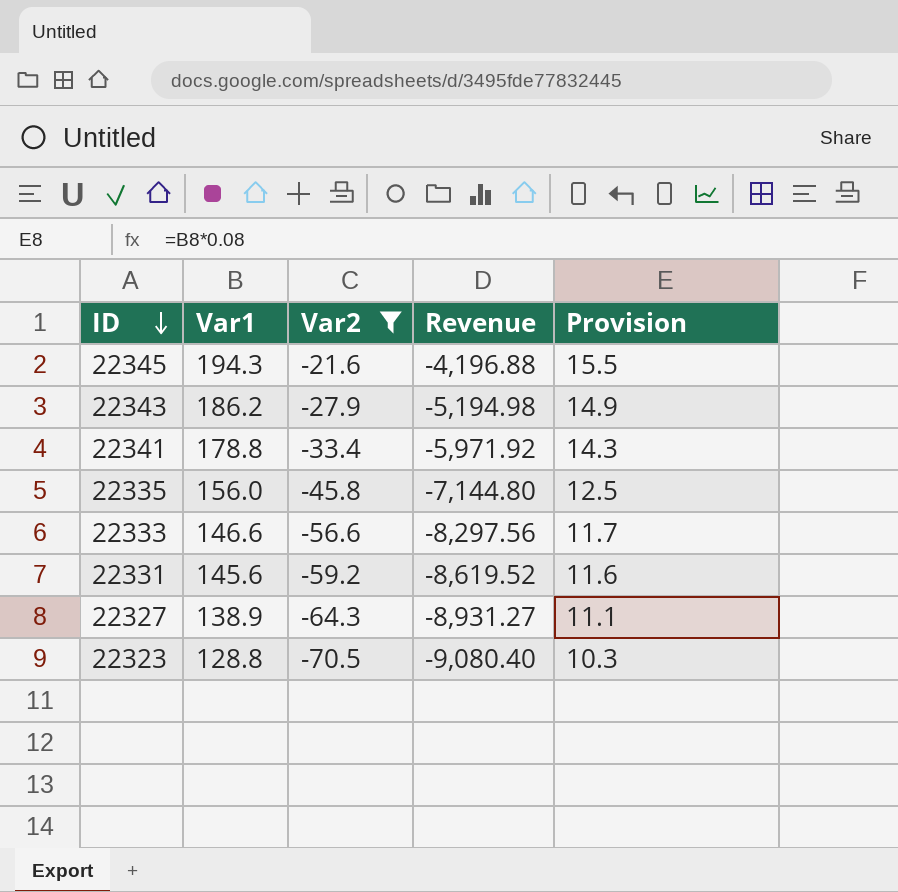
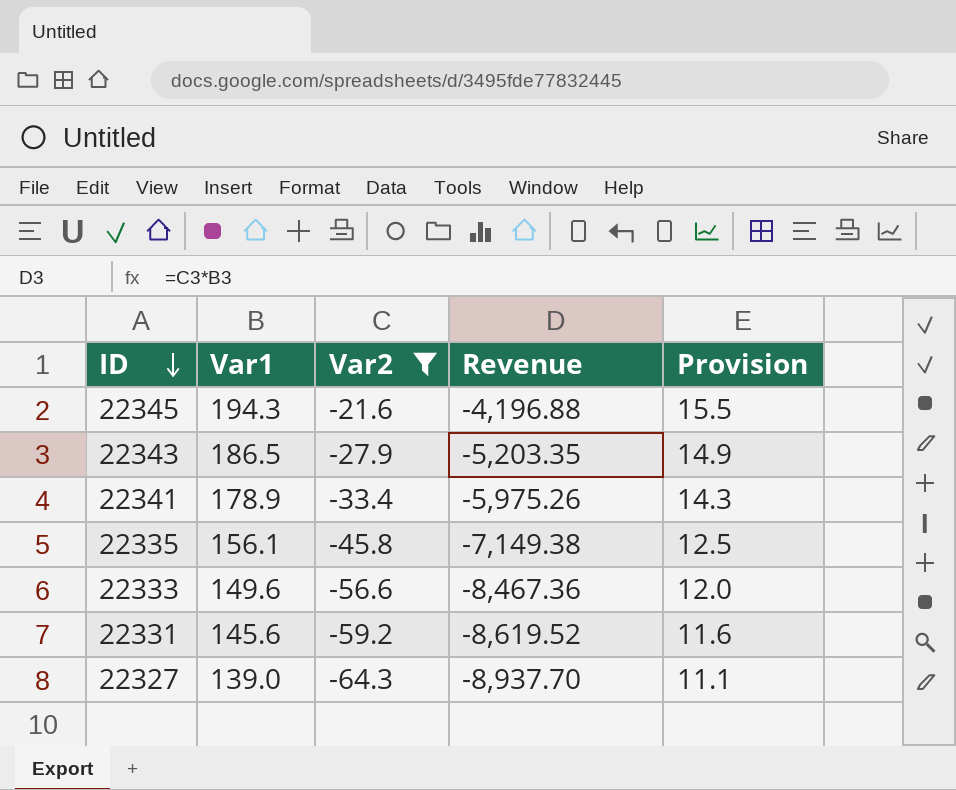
row 22323: 128.8 | -70.5 | -9,080.40 | 10.3 -> none
22343 | Var1: 186.2 -> 186.5
22343 | Revenue: -5,194.98 -> -5,203.35
22341 | Var1: 178.8 -> 178.9
22341 | Revenue: -5,971.92 -> -5,975.26
22335 | Var1: 156.0 -> 156.1
22335 | Revenue: -7,144.80 -> -7,149.38
22333 | Var1: 146.6 -> 149.6
22333 | Revenue: -8,297.56 -> -8,467.36
22333 | Provision: 11.7 -> 12.0
22327 | Var1: 138.9 -> 139.0
22327 | Revenue: -8,931.27 -> -8,937.70

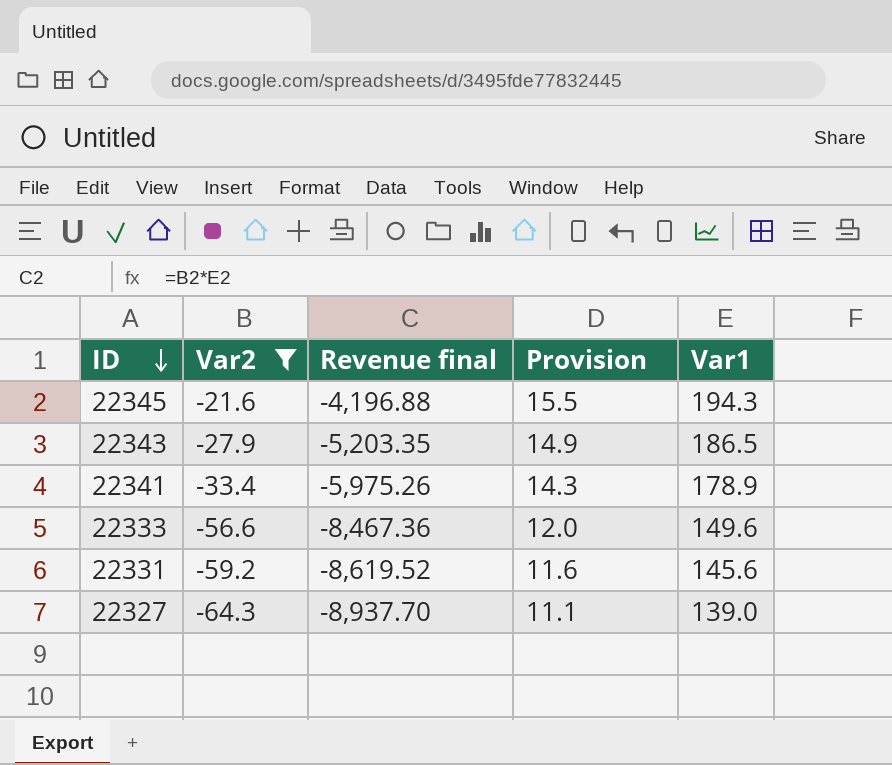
column name: Revenue -> Revenue final
column Var1 | position: 2 -> 5
row 22335: 156.1 | -45.8 | -7,149.38 | 12.5 -> none

